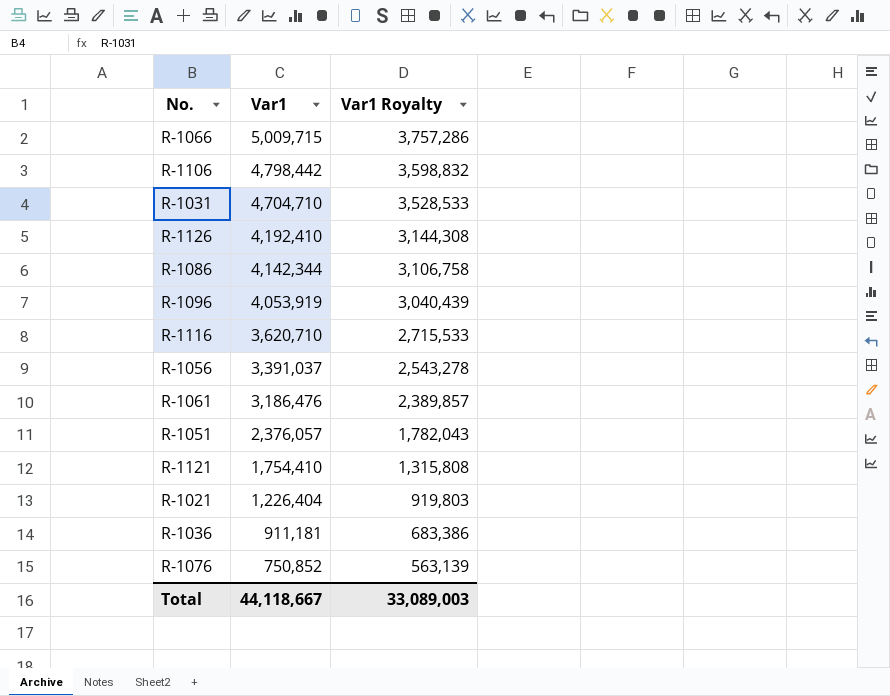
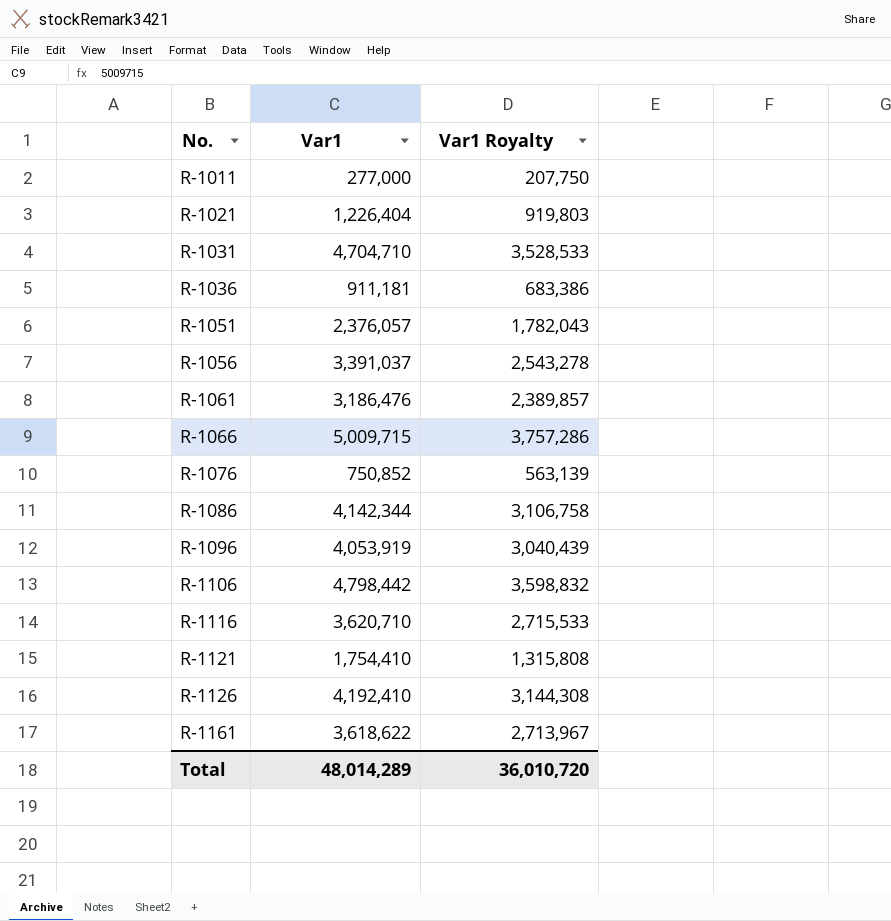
row order: Var1 descending -> No. ascending
row R-1011: none -> 277,000 | 207,750
row R-1161: none -> 3,618,622 | 2,713,967
Total | Var1: 44,118,667 -> 48,014,289
Total | Var1 Royalty: 33,089,003 -> 36,010,720

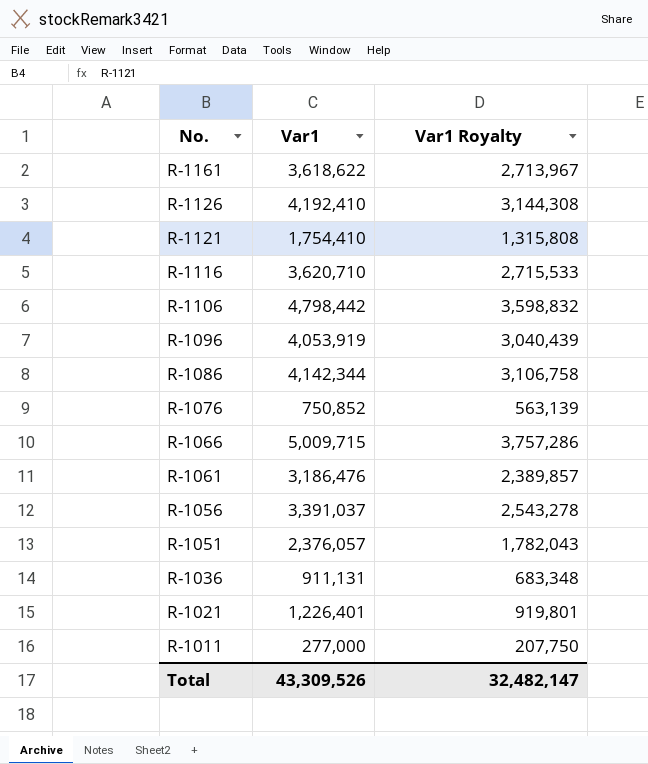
row order: No. ascending -> No. descending
row R-1031: 4,704,710 | 3,528,533 -> none
R-1036 | Var1: 911,181 -> 911,131
R-1036 | Var1 Royalty: 683,386 -> 683,348
R-1021 | Var1: 1,226,404 -> 1,226,401
R-1021 | Var1 Royalty: 919,803 -> 919,801
Total | Var1: 48,014,289 -> 43,309,526
Total | Var1 Royalty: 36,010,720 -> 32,482,147

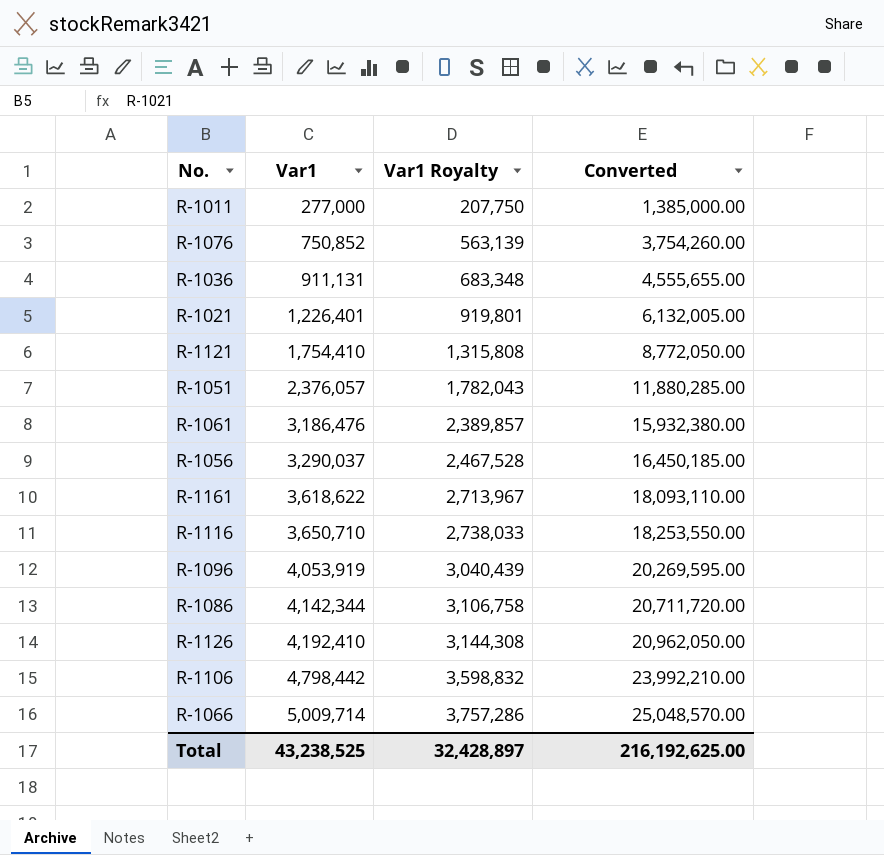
row order: No. descending -> Var1 ascending
column Converted | formula: none -> [Var1] * 5
R-1056 | Var1: 3,391,037 -> 3,290,037
R-1056 | Var1 Royalty: 2,543,278 -> 2,467,528
R-1116 | Var1: 3,620,710 -> 3,650,710
R-1116 | Var1 Royalty: 2,715,533 -> 2,738,033
R-1066 | Var1: 5,009,715 -> 5,009,714
Total | Var1: 43,309,526 -> 43,238,525
Total | Var1 Royalty: 32,482,147 -> 32,428,897

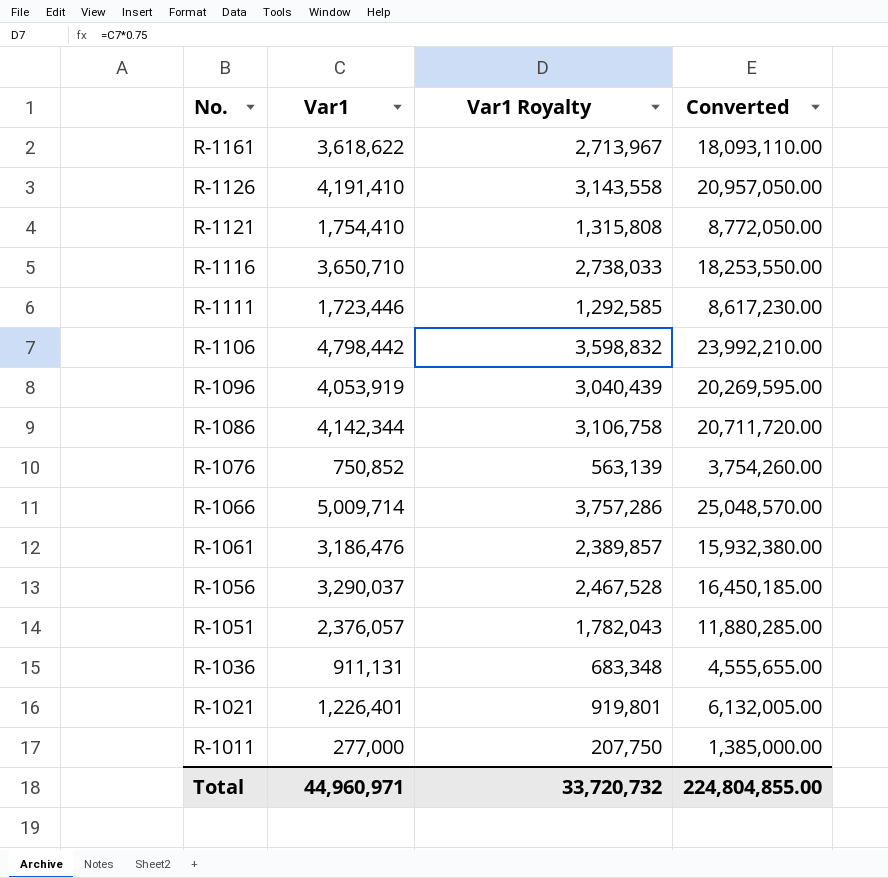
row order: Var1 ascending -> No. descending
R-1126 | Var1: 4,192,410 -> 4,191,410
R-1126 | Var1 Royalty: 3,144,308 -> 3,143,558
R-1126 | Converted: 20,962,050.00 -> 20,957,050.00
row R-1111: none -> 1,723,446 | 1,292,585 | 8,617,230.00
Total | Var1: 43,238,525 -> 44,960,971
Total | Var1 Royalty: 32,428,897 -> 33,720,732
Total | Converted: 216,192,625.00 -> 224,804,855.00

